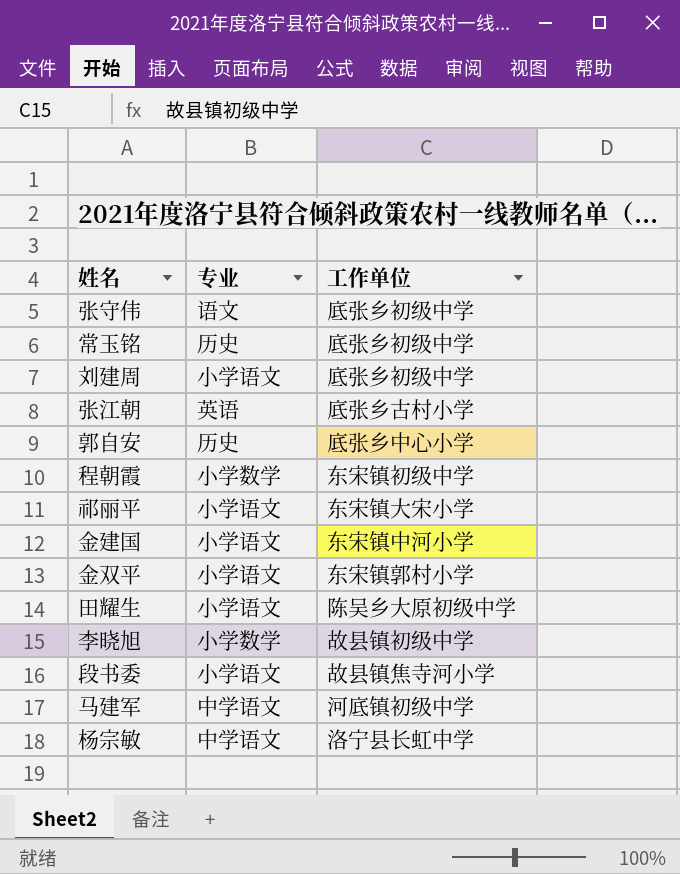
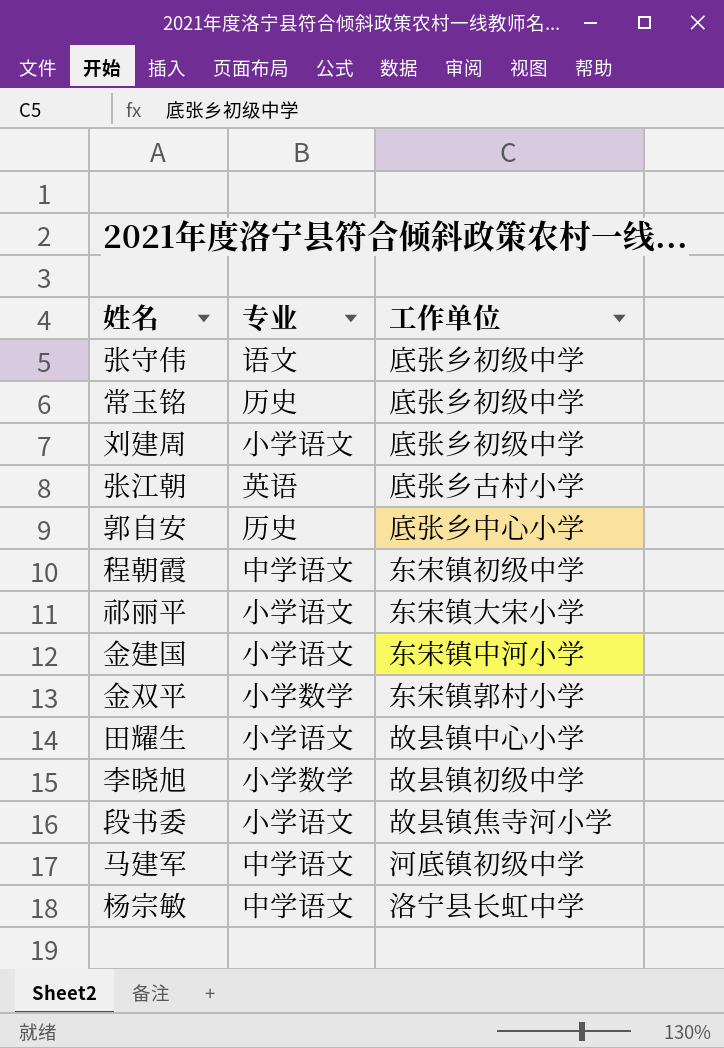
程朝霞 | 专业: 小学数学 -> 中学语文
金双平 | 专业: 小学语文 -> 小学数学
田耀生 | 工作单位: 陈吴乡大原初级中学 -> 故县镇中心小学

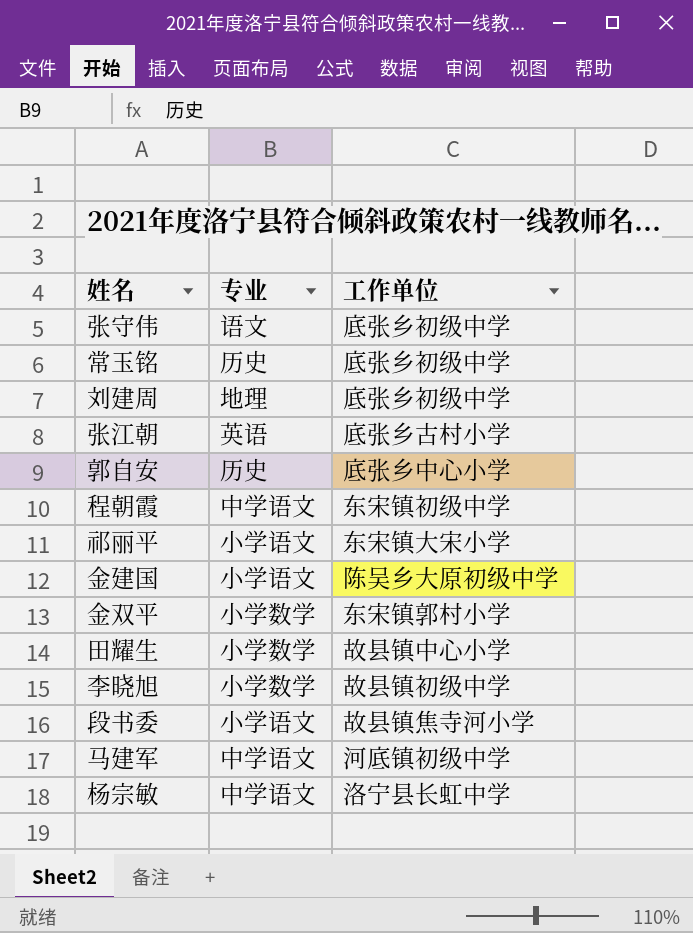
刘建周 | 专业: 小学语文 -> 地理
金建国 | 工作单位: 东宋镇中河小学 -> 陈吴乡大原初级中学
田耀生 | 专业: 小学语文 -> 小学数学

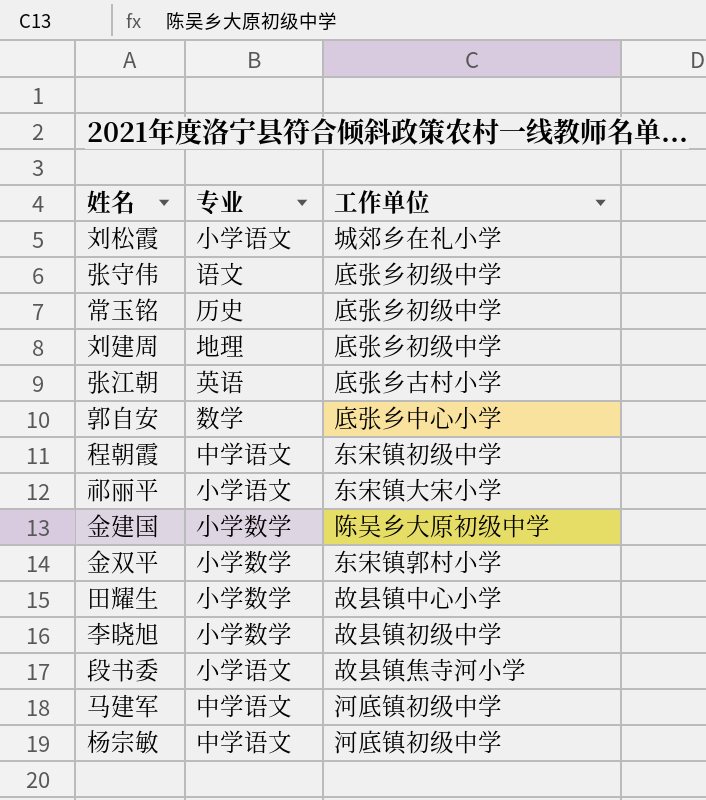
row 刘松霞: none -> 小学语文 | 城郊乡在礼小学
郭自安 | 专业: 历史 -> 数学
金建国 | 专业: 小学语文 -> 小学数学
杨宗敏 | 工作单位: 洛宁县长虹中学 -> 河底镇初级中学

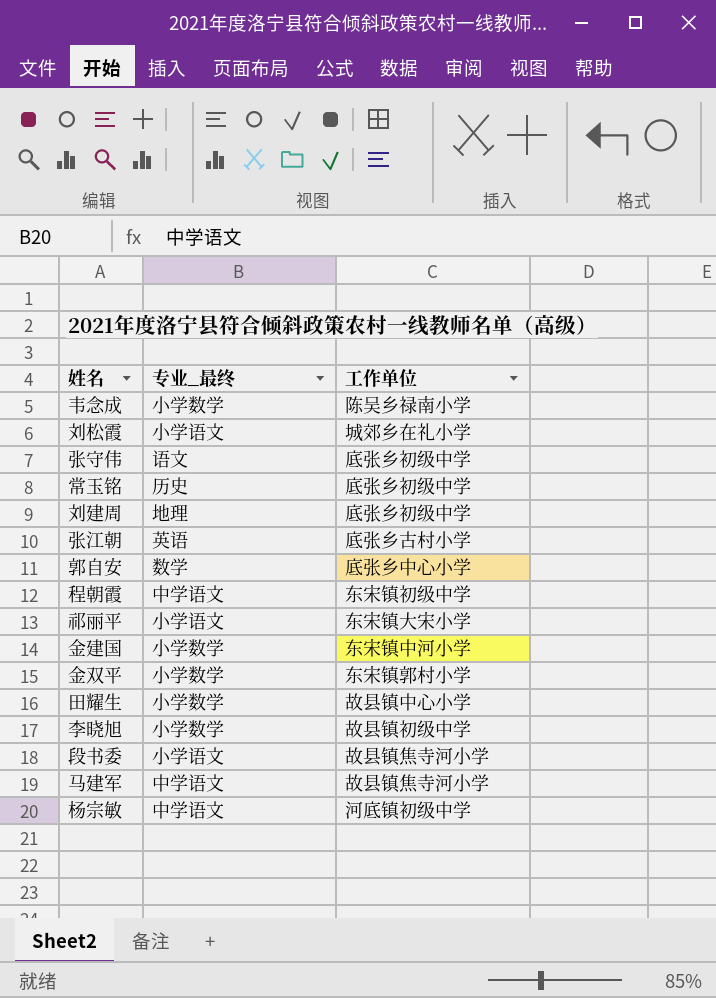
column name: 专业 -> 专业_最终
row 韦念成: none -> 小学数学 | 陈吴乡禄南小学
金建国 | 工作单位: 陈吴乡大原初级中学 -> 东宋镇中河小学
马建军 | 工作单位: 河底镇初级中学 -> 故县镇焦寺河小学

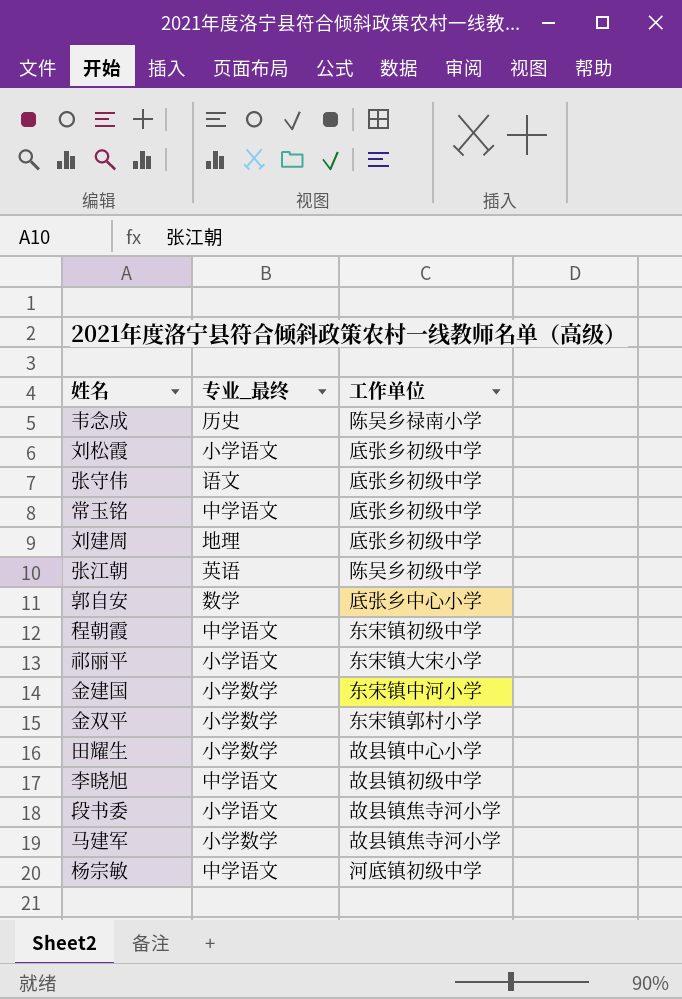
韦念成 | 专业_最终: 小学数学 -> 历史
刘松霞 | 工作单位: 城郊乡在礼小学 -> 底张乡初级中学
常玉铭 | 专业_最终: 历史 -> 中学语文
张江朝 | 工作单位: 底张乡古村小学 -> 陈吴乡初级中学
李晓旭 | 专业_最终: 小学数学 -> 中学语文
马建军 | 专业_最终: 中学语文 -> 小学数学

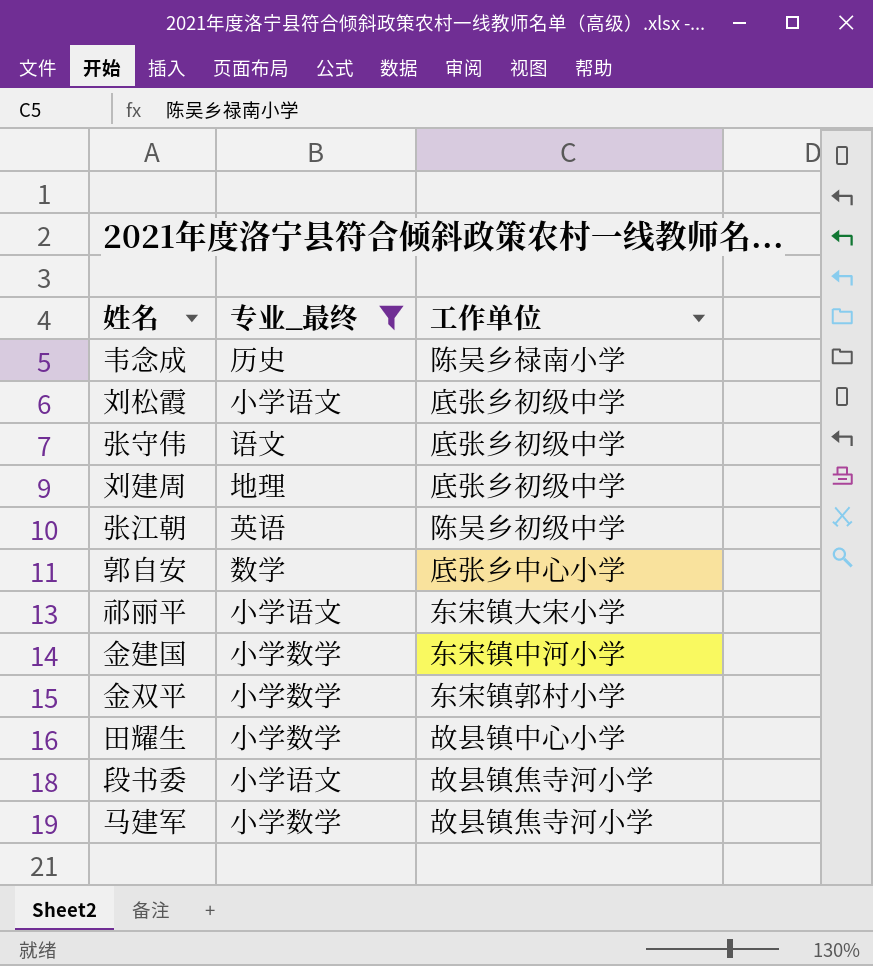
filter: none -> 专业_最终 != 中学语文

